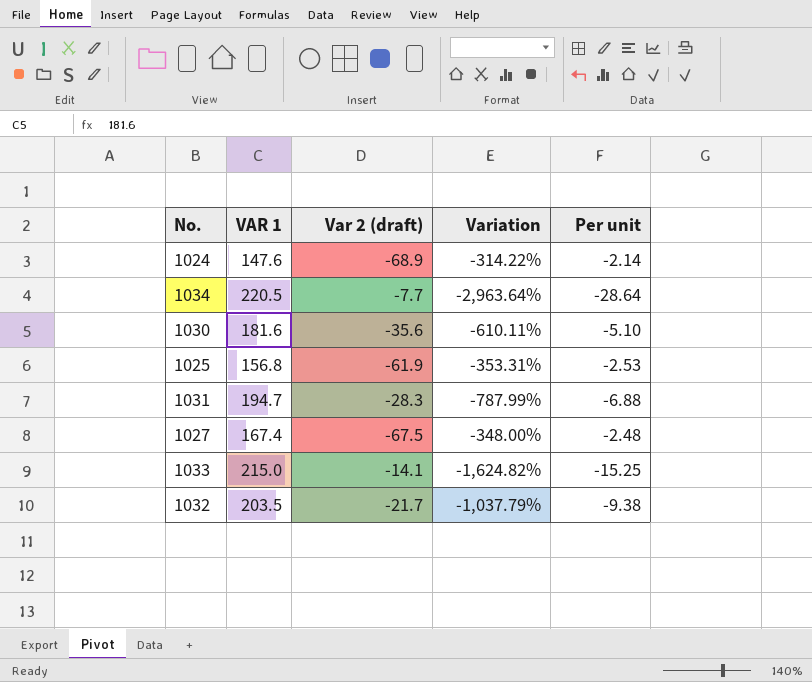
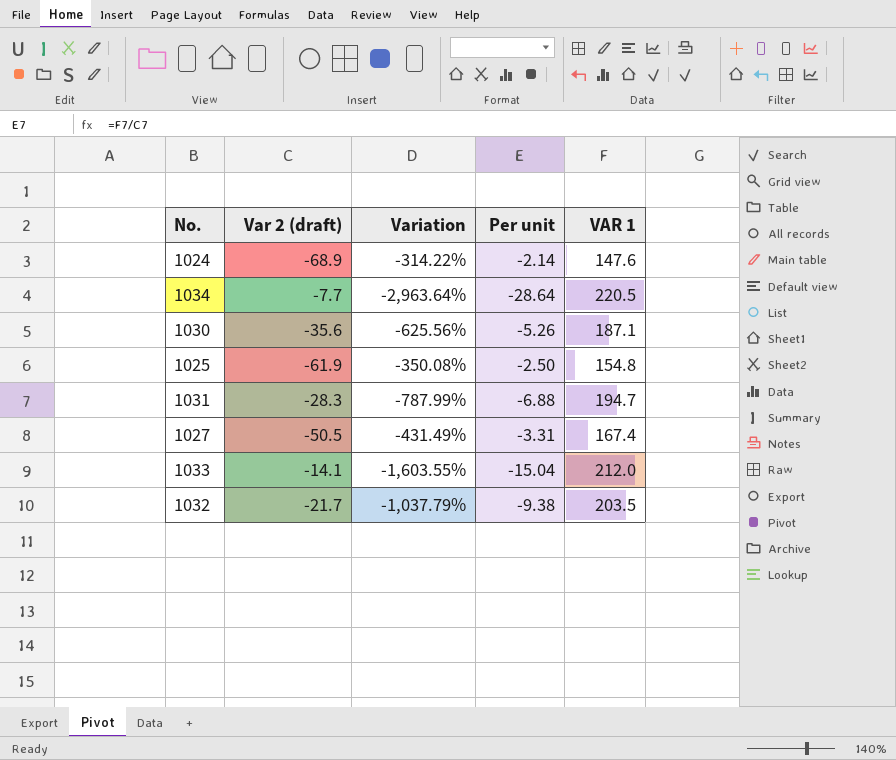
column VAR 1 | position: 2 -> 5
1030 | Variation: -610.11% -> -625.56%
1030 | Per unit: -5.10 -> -5.26
1030 | VAR 1: 181.6 -> 187.1
1025 | Variation: -353.31% -> -350.08%
1025 | Per unit: -2.53 -> -2.50
1025 | VAR 1: 156.8 -> 154.8
1027 | Var 2 (draft): -67.5 -> -50.5
1027 | Variation: -348.00% -> -431.49%
1027 | Per unit: -2.48 -> -3.31
1033 | Variation: -1,624.82% -> -1,603.55%
1033 | Per unit: -15.25 -> -15.04
1033 | VAR 1: 215.0 -> 212.0

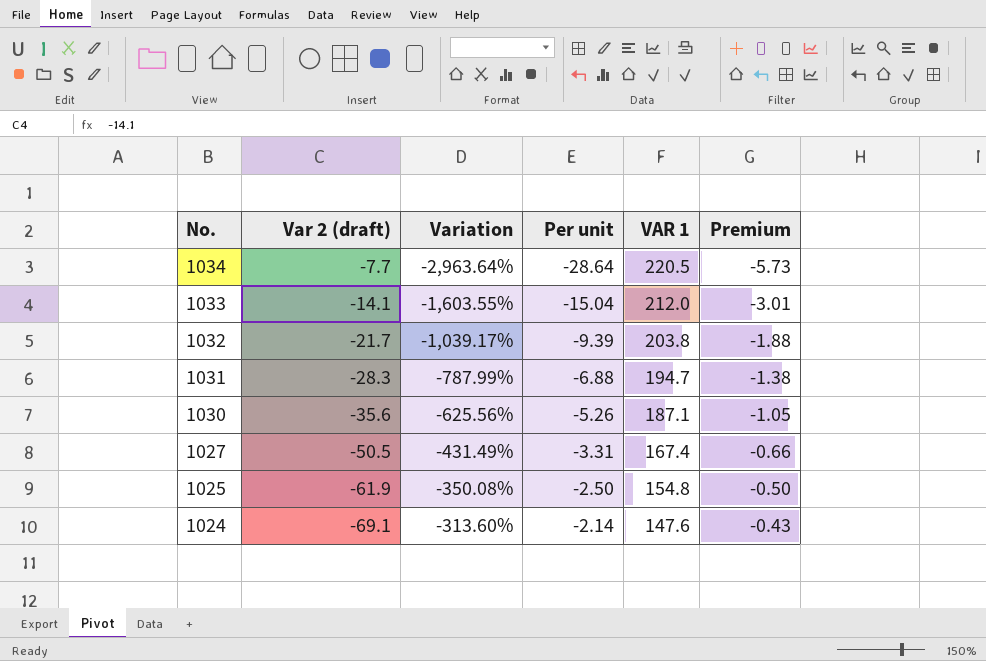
row order: none -> No. descending
column Premium | formula: none -> [Per unit] * 0.2
1032 | Variation: -1,037.79% -> -1,039.17%
1032 | Per unit: -9.38 -> -9.39
1032 | VAR 1: 203.5 -> 203.8
1024 | Var 2 (draft): -68.9 -> -69.1
1024 | Variation: -314.22% -> -313.60%

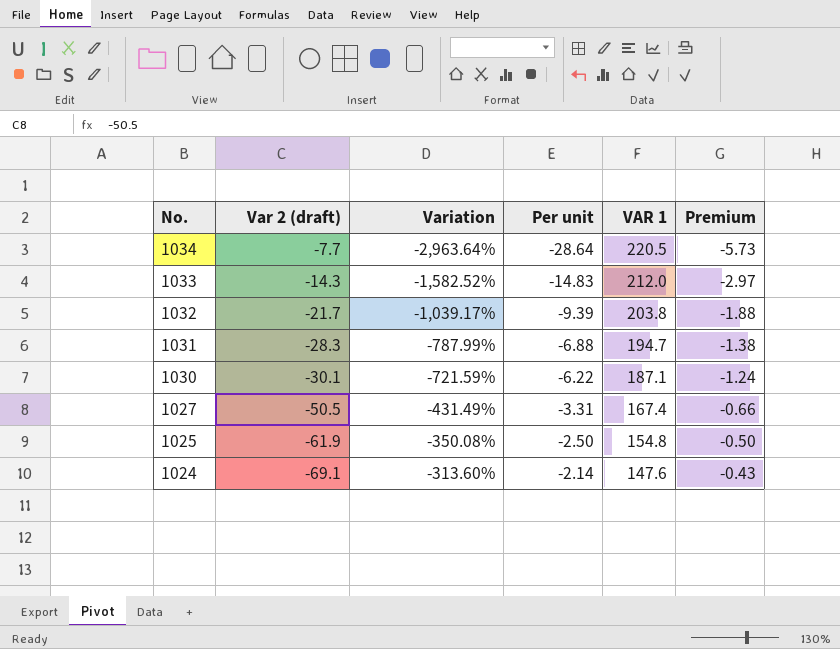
1033 | Var 2 (draft): -14.1 -> -14.3
1033 | Variation: -1,603.55% -> -1,582.52%
1033 | Per unit: -15.04 -> -14.83
1033 | Premium: -3.01 -> -2.97
1030 | Var 2 (draft): -35.6 -> -30.1
1030 | Variation: -625.56% -> -721.59%
1030 | Per unit: -5.26 -> -6.22
1030 | Premium: -1.05 -> -1.24

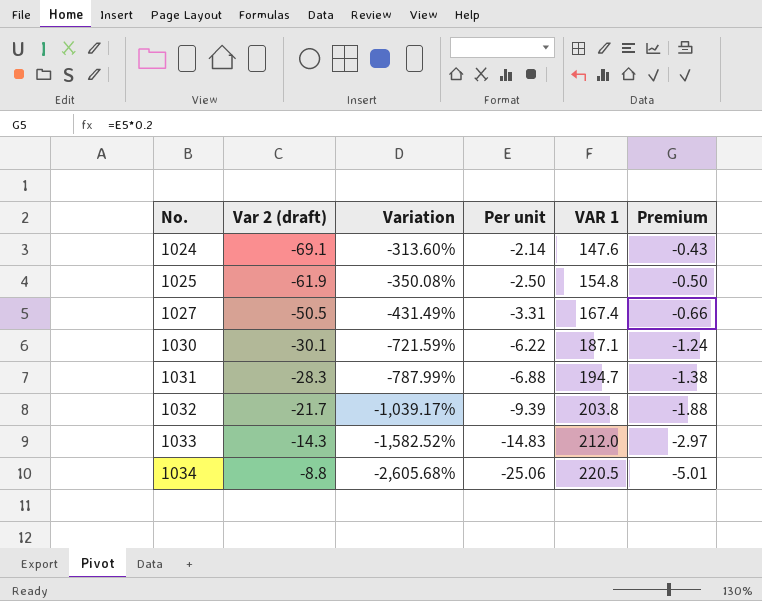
row order: No. descending -> No. ascending
1034 | Var 2 (draft): -7.7 -> -8.8
1034 | Variation: -2,963.64% -> -2,605.68%
1034 | Per unit: -28.64 -> -25.06
1034 | Premium: -5.73 -> -5.01

